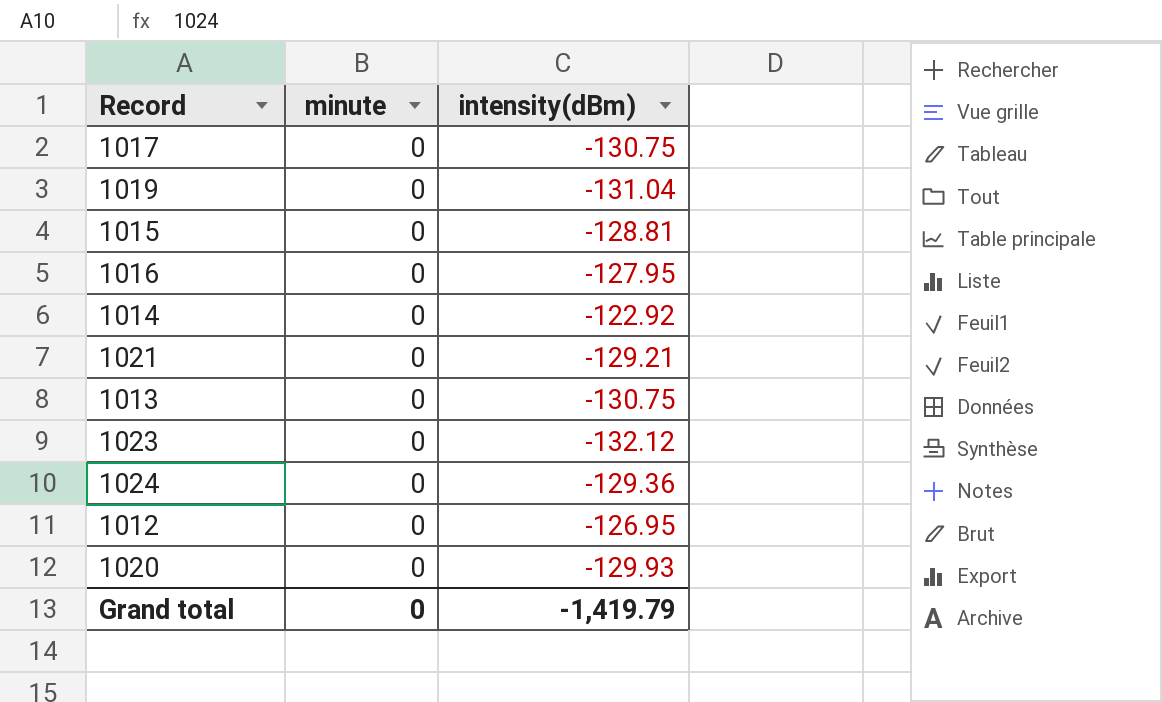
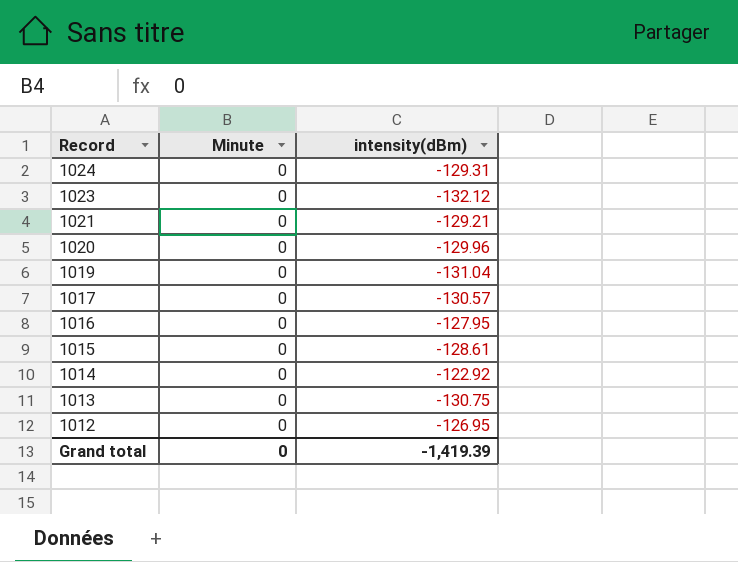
row order: none -> Record descending
column name: minute -> Minute
1024 | intensity(dBm): -129.36 -> -129.31
1020 | intensity(dBm): -129.93 -> -129.96
1017 | intensity(dBm): -130.75 -> -130.57
1015 | intensity(dBm): -128.81 -> -128.61
Grand total | intensity(dBm): -1,419.79 -> -1,419.39

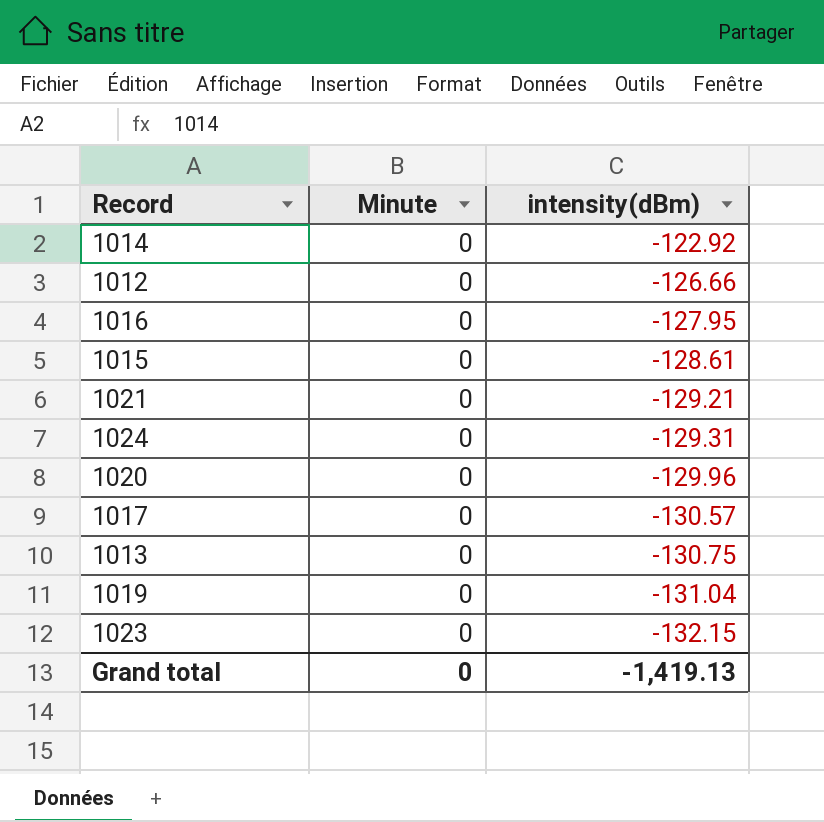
row order: Record descending -> intensity(dBm) descending
1012 | intensity(dBm): -126.95 -> -126.66
1023 | intensity(dBm): -132.12 -> -132.15
Grand total | intensity(dBm): -1,419.39 -> -1,419.13

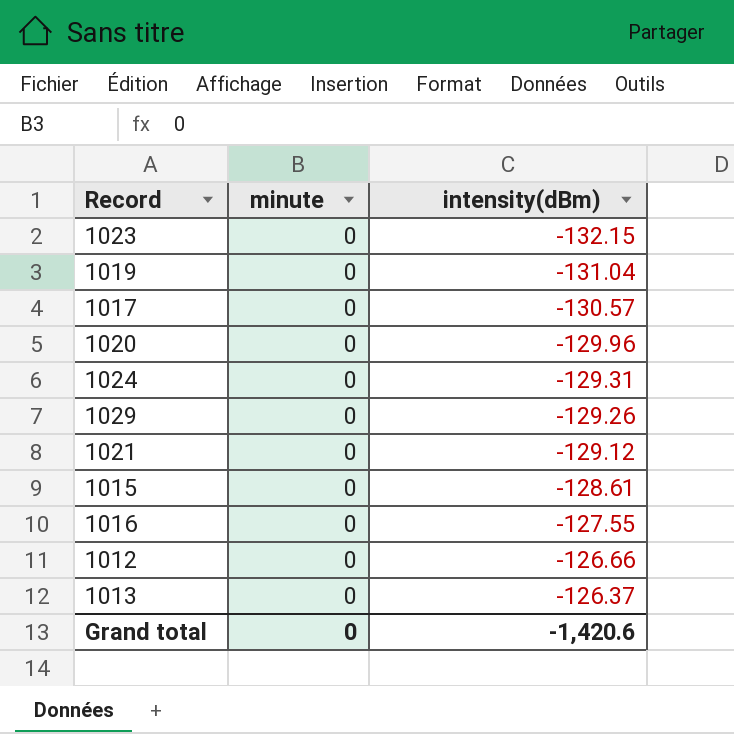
row order: intensity(dBm) descending -> intensity(dBm) ascending
column name: Minute -> minute
row 1014: 0 | -122.92 -> none
row 1029: none -> 0 | -129.26
1021 | intensity(dBm): -129.21 -> -129.12
1016 | intensity(dBm): -127.95 -> -127.55
1013 | intensity(dBm): -130.75 -> -126.37
Grand total | intensity(dBm): -1,419.13 -> -1,420.6

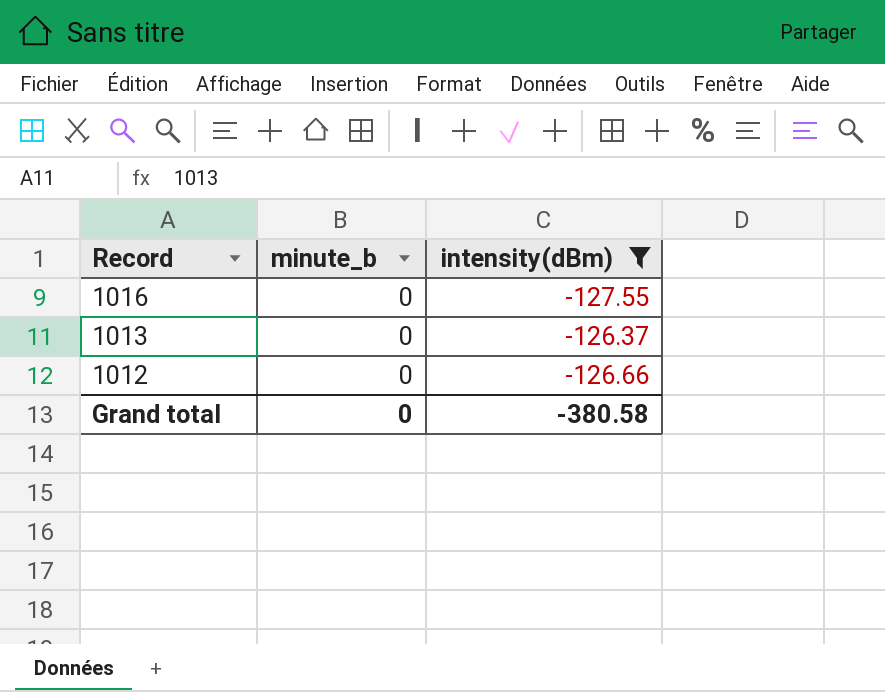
filter: none -> intensity(dBm) >= -127.55
row order: intensity(dBm) ascending -> Record descending
column name: minute -> minute_b
Grand total | intensity(dBm): -1,420.6 -> -380.58

